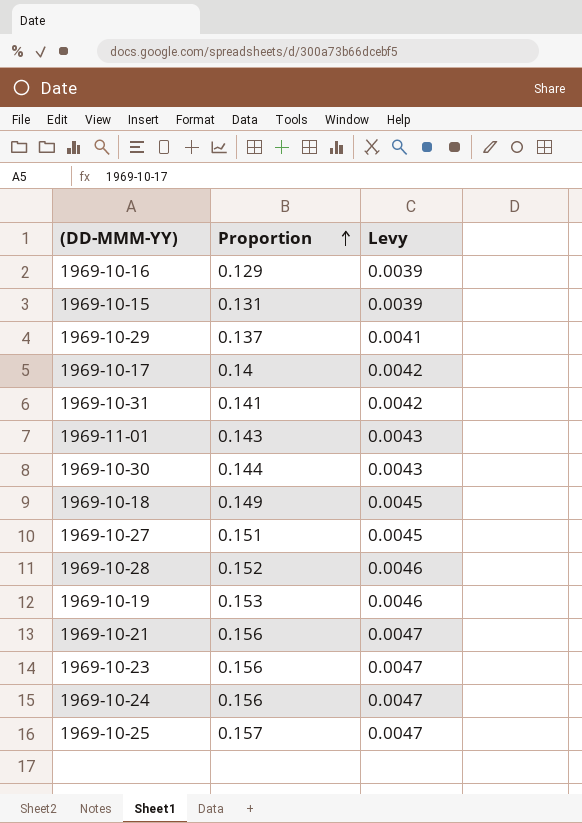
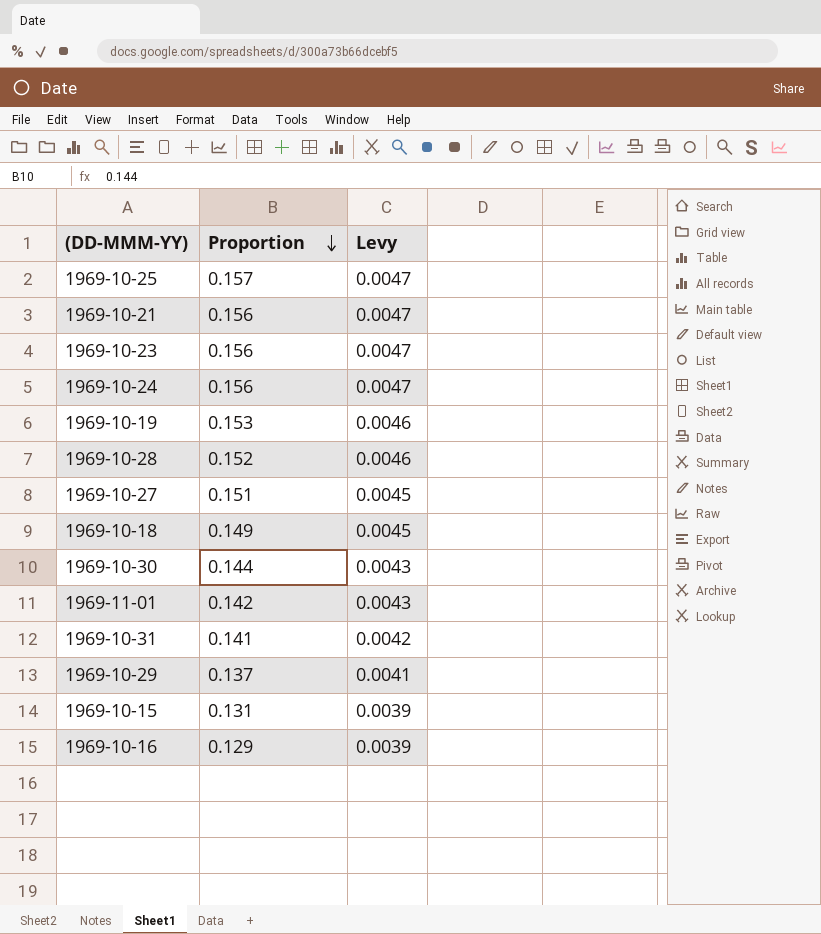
row order: Proportion ascending -> Proportion descending
row 1969-10-17: 0.14 | 0.0042 -> none
1969-11-01 | Proportion: 0.143 -> 0.142

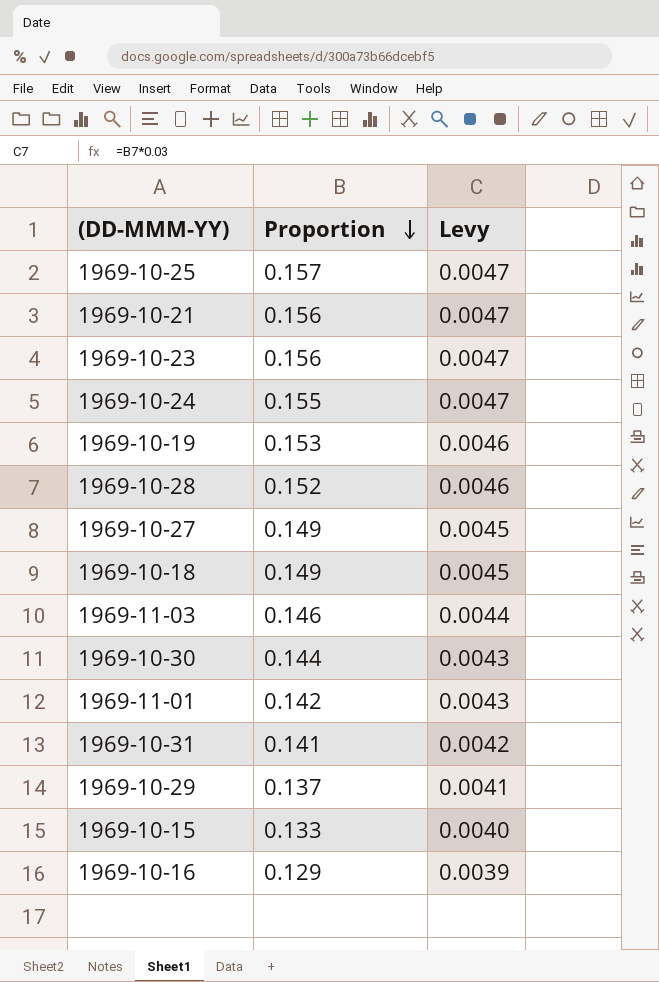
1969-10-24 | Proportion: 0.156 -> 0.155
1969-10-27 | Proportion: 0.151 -> 0.149
row 1969-11-03: none -> 0.146 | 0.0044
1969-10-15 | Proportion: 0.131 -> 0.133
1969-10-15 | Levy: 0.0039 -> 0.0040

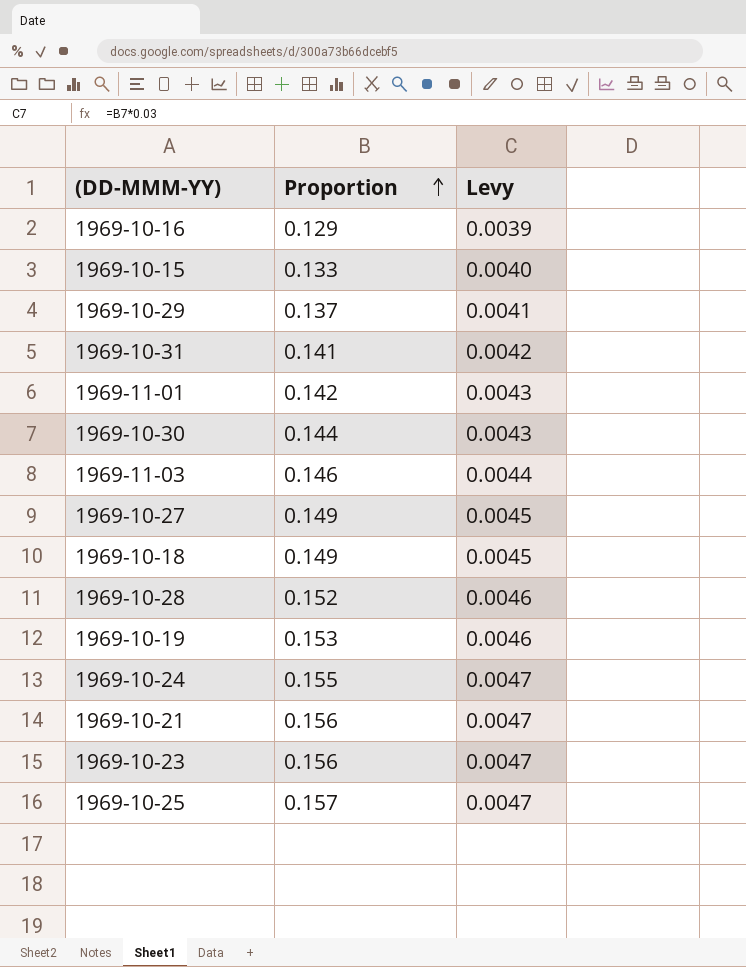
row order: Proportion descending -> Proportion ascending

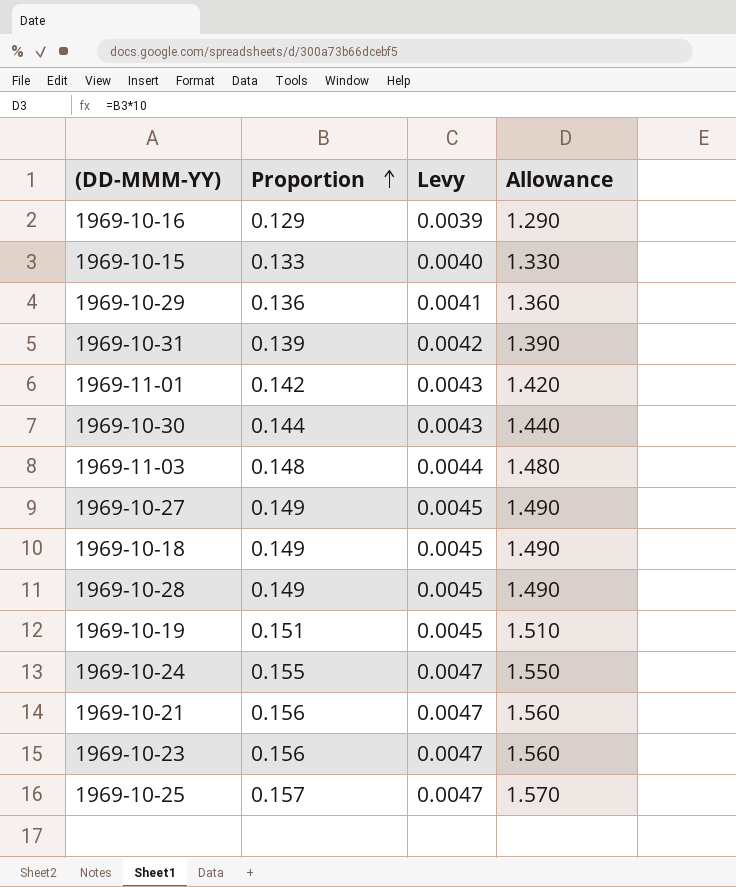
column Allowance | formula: none -> [Proportion] * 10
1969-10-29 | Proportion: 0.137 -> 0.136
1969-10-31 | Proportion: 0.141 -> 0.139
1969-11-03 | Proportion: 0.146 -> 0.148
1969-10-28 | Proportion: 0.152 -> 0.149
1969-10-28 | Levy: 0.0046 -> 0.0045
1969-10-19 | Proportion: 0.153 -> 0.151
1969-10-19 | Levy: 0.0046 -> 0.0045

